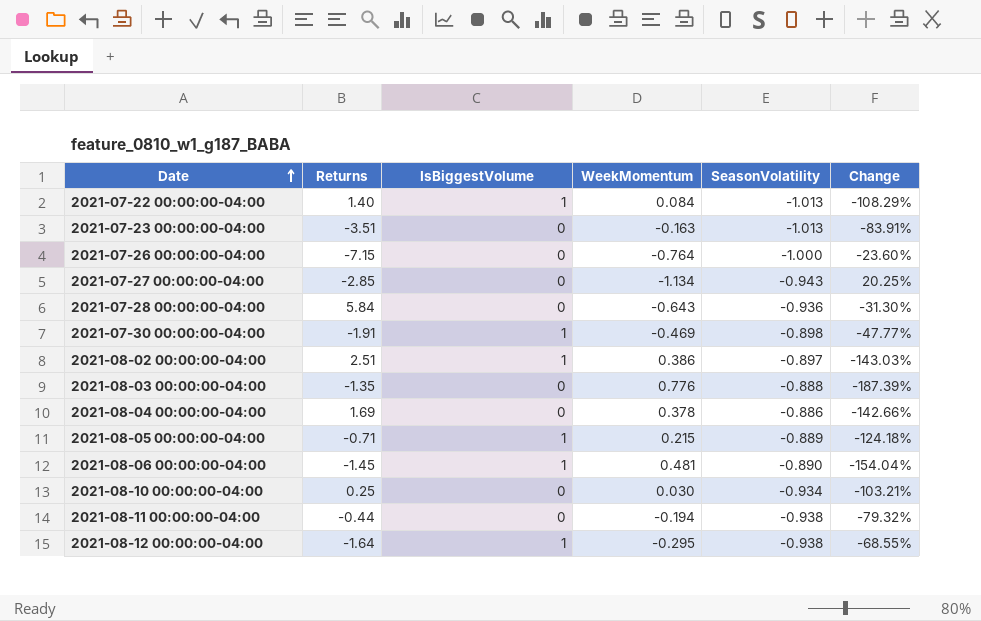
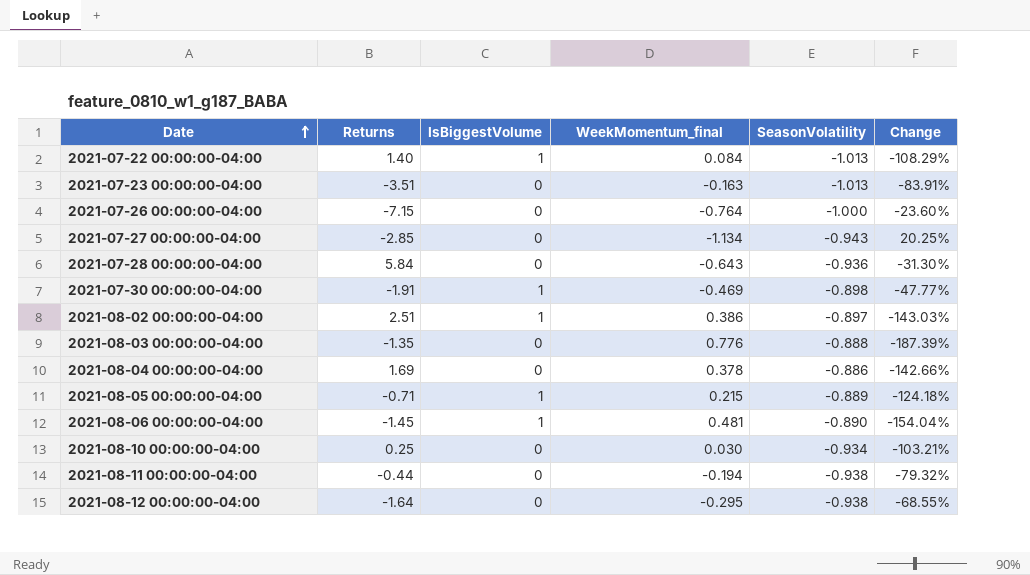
column name: WeekMomentum -> WeekMomentum_final
2021-08-12 00:00:00-04:00 | IsBiggestVolume: 1 -> 0

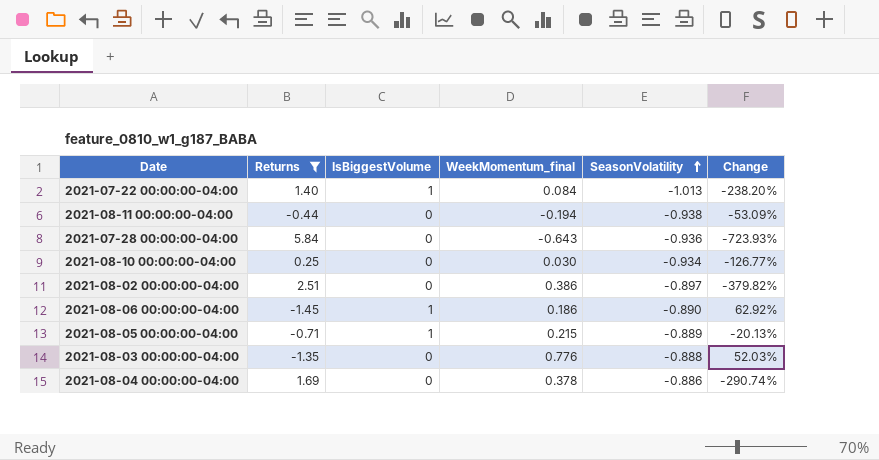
filter: none -> Returns >= -1.45
row order: Date ascending -> SeasonVolatility ascending
column Change | formula: ([WeekMomentum_final] - [SeasonVolatility]) / [SeasonVolatility] -> ([Returns] - [SeasonVolatility]) / [SeasonVolatility]
2021-08-02 00:00:00-04:00 | IsBiggestVolume: 1 -> 0
2021-08-06 00:00:00-04:00 | WeekMomentum_final: 0.481 -> 0.186

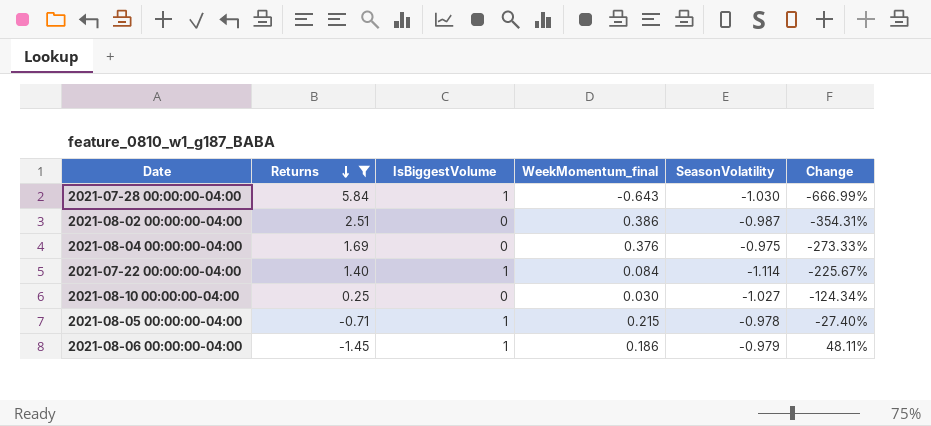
row order: SeasonVolatility ascending -> Returns descending
row 2021-08-11 00:00:00-04:00: -0.44 | 0 | -0.194 | -0.938 | -53.09% -> none
row 2021-08-03 00:00:00-04:00: -1.35 | 0 | 0.776 | -0.888 | 52.03% -> none
2021-07-28 00:00:00-04:00 | IsBiggestVolume: 0 -> 1
2021-07-28 00:00:00-04:00 | SeasonVolatility: -0.936 -> -1.030
2021-07-28 00:00:00-04:00 | Change: -723.93% -> -666.99%
2021-08-02 00:00:00-04:00 | SeasonVolatility: -0.897 -> -0.987
2021-08-02 00:00:00-04:00 | Change: -379.82% -> -354.31%
2021-08-04 00:00:00-04:00 | WeekMomentum_final: 0.378 -> 0.376
2021-08-04 00:00:00-04:00 | SeasonVolatility: -0.886 -> -0.975
2021-08-04 00:00:00-04:00 | Change: -290.74% -> -273.33%
2021-07-22 00:00:00-04:00 | SeasonVolatility: -1.013 -> -1.114
2021-07-22 00:00:00-04:00 | Change: -238.20% -> -225.67%
2021-08-10 00:00:00-04:00 | SeasonVolatility: -0.934 -> -1.027
2021-08-10 00:00:00-04:00 | Change: -126.77% -> -124.34%
2021-08-05 00:00:00-04:00 | SeasonVolatility: -0.889 -> -0.978
2021-08-05 00:00:00-04:00 | Change: -20.13% -> -27.40%
2021-08-06 00:00:00-04:00 | SeasonVolatility: -0.890 -> -0.979
2021-08-06 00:00:00-04:00 | Change: 62.92% -> 48.11%

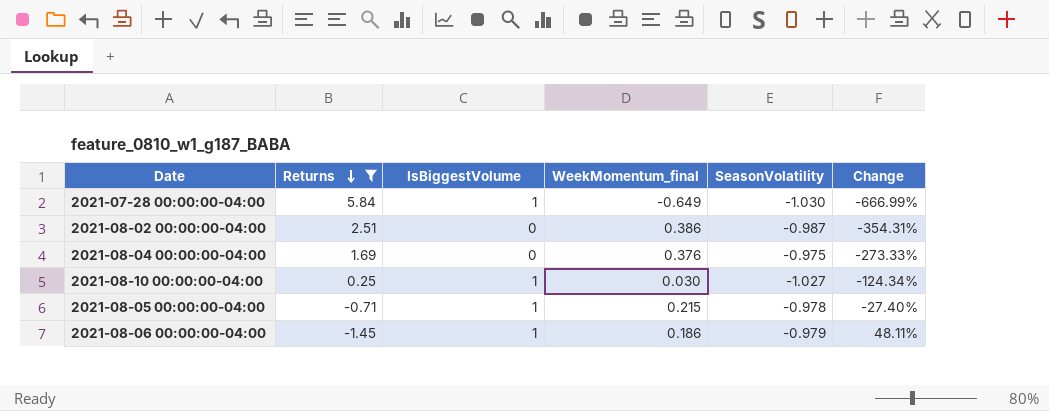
row 2021-07-22 00:00:00-04:00: 1.40 | 1 | 0.084 | -1.114 | -225.67% -> none
2021-07-28 00:00:00-04:00 | WeekMomentum_final: -0.643 -> -0.649
2021-08-10 00:00:00-04:00 | IsBiggestVolume: 0 -> 1

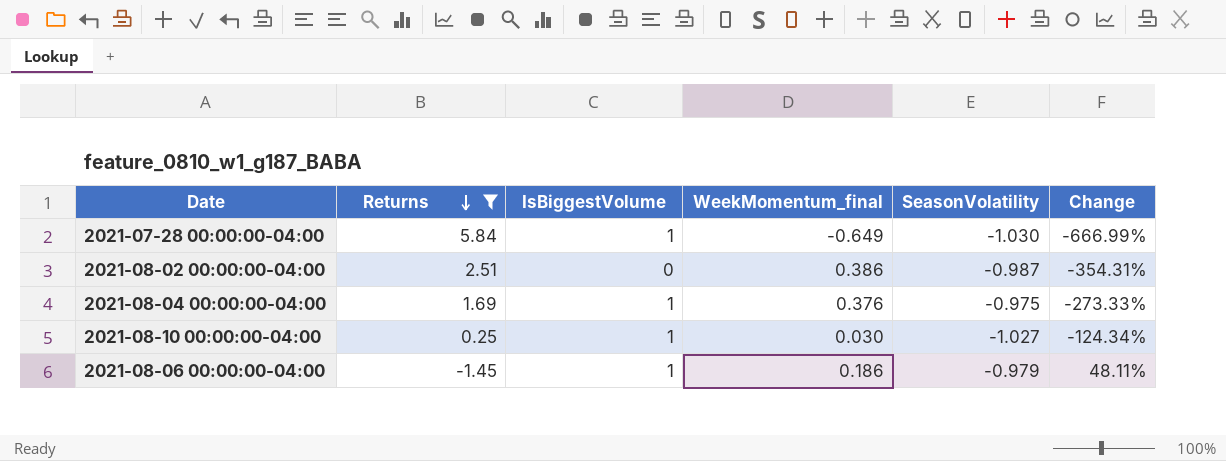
row 2021-08-05 00:00:00-04:00: -0.71 | 1 | 0.215 | -0.978 | -27.40% -> none
2021-08-04 00:00:00-04:00 | IsBiggestVolume: 0 -> 1

